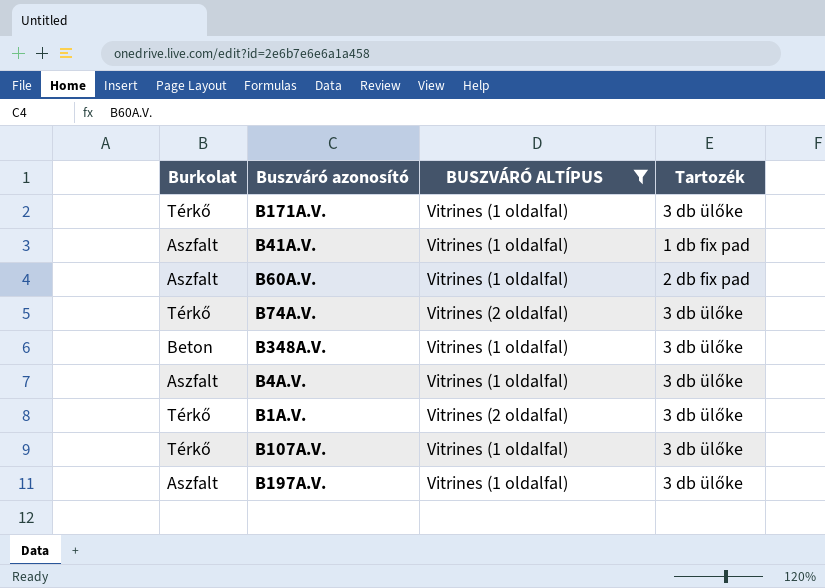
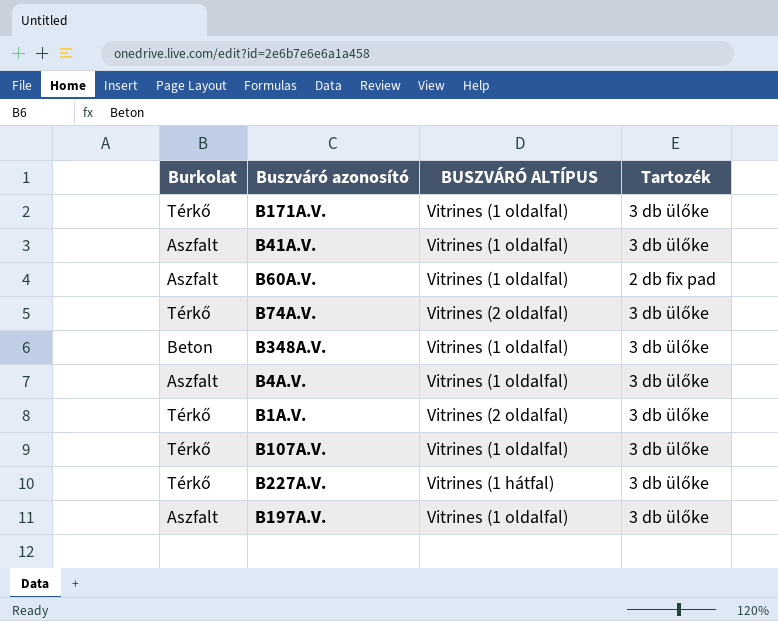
filter: BUSZVÁRÓ ALTÍPUS != Vitrines (1 hátfal) -> none
B41A.V. | Tartozék: 1 db fix pad -> 3 db ülőke

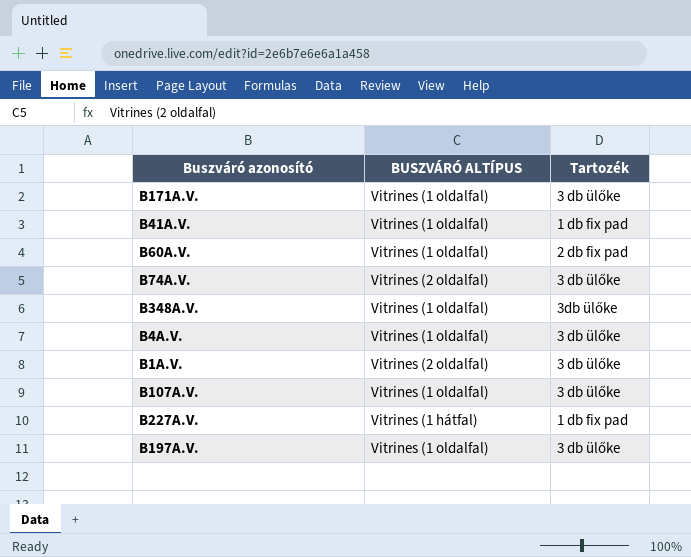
column Burkolat | position: 1 -> none
B41A.V. | Tartozék: 3 db ülőke -> 1 db fix pad
B348A.V. | Tartozék: 3 db ülőke -> 3db ülőke
B227A.V. | Tartozék: 3 db ülőke -> 1 db fix pad

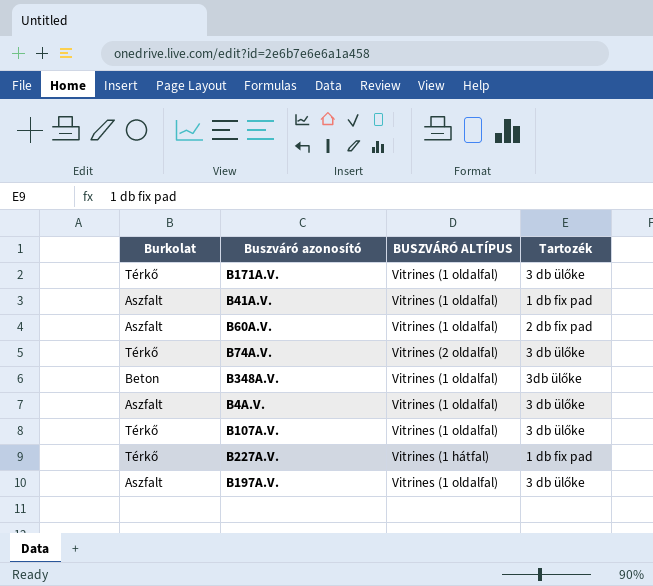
column Burkolat | position: none -> 1
row B1A.V.: Vitrines (2 oldalfal) | 3 db ülőke -> none

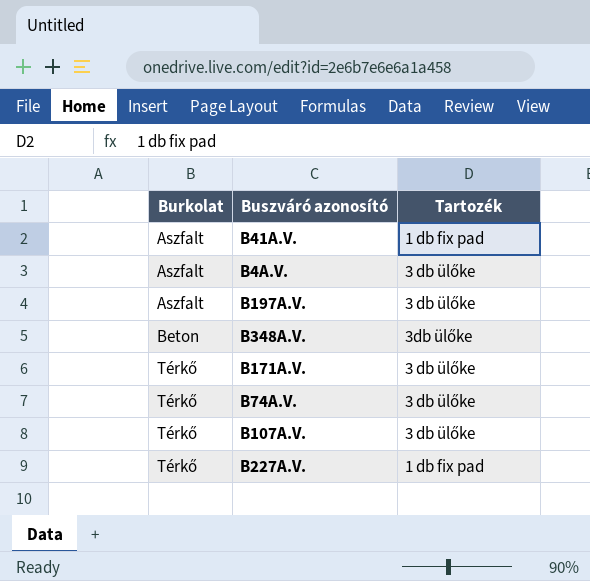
row order: none -> Burkolat ascending
column BUSZVÁRÓ ALTÍPUS | position: 3 -> none
row B60A.V.: Aszfalt | Vitrines (1 oldalfal) | 2 db fix pad -> none

